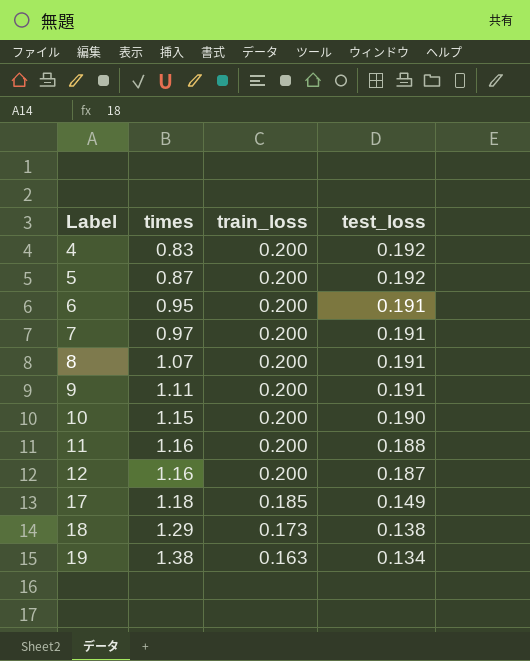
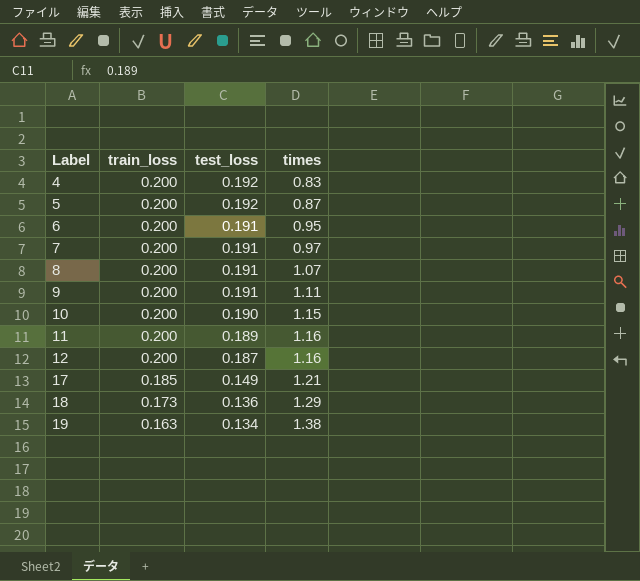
column times | position: 2 -> 4
11 | test_loss: 0.188 -> 0.189
17 | times: 1.18 -> 1.21
18 | test_loss: 0.138 -> 0.136

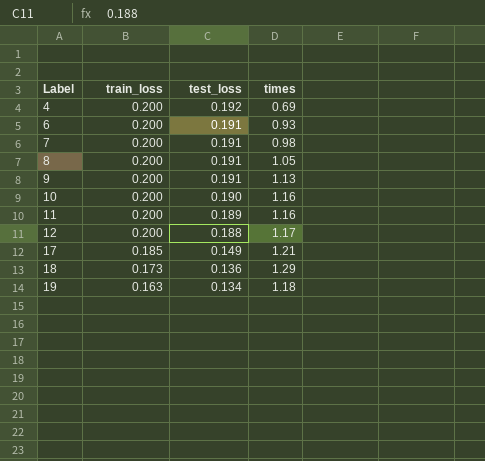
row 5: 0.200 | 0.192 | 0.87 -> none
4 | times: 0.83 -> 0.69
6 | times: 0.95 -> 0.93
7 | times: 0.97 -> 0.98
8 | times: 1.07 -> 1.05
9 | times: 1.11 -> 1.13
10 | times: 1.15 -> 1.16
12 | test_loss: 0.187 -> 0.188
12 | times: 1.16 -> 1.17
19 | times: 1.38 -> 1.18

